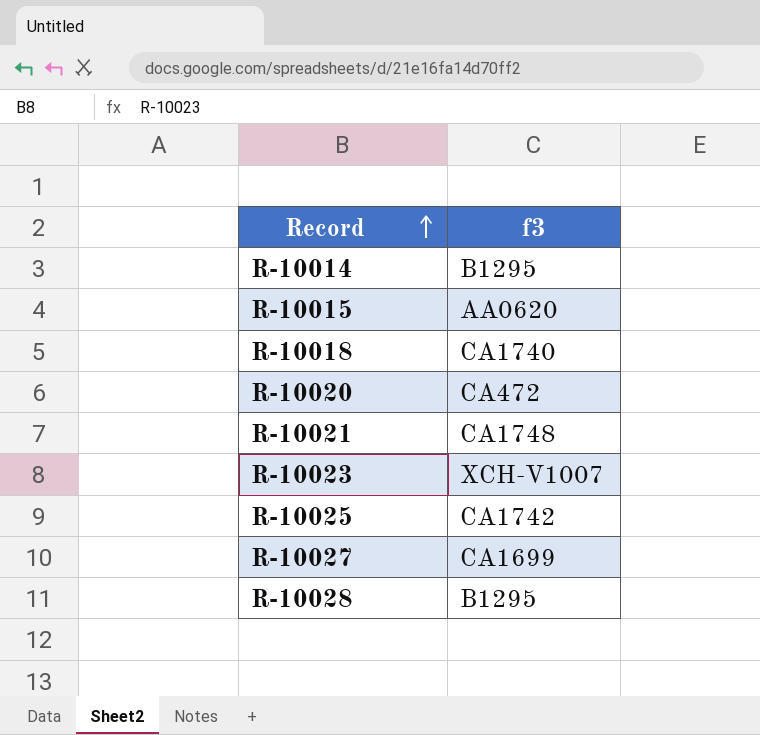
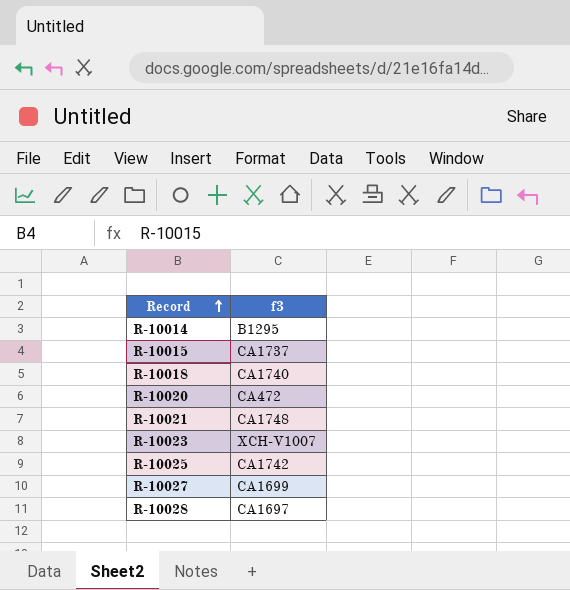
R-10015 | f3: AA0620 -> CA1737
R-10028 | f3: B1295 -> CA1697

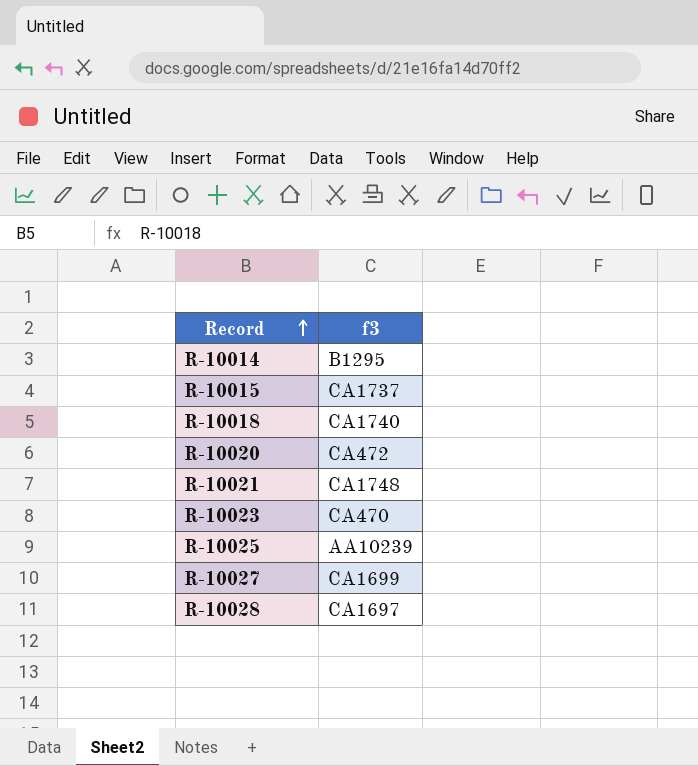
R-10023 | f3: XCH-V1007 -> CA470
R-10025 | f3: CA1742 -> AA10239

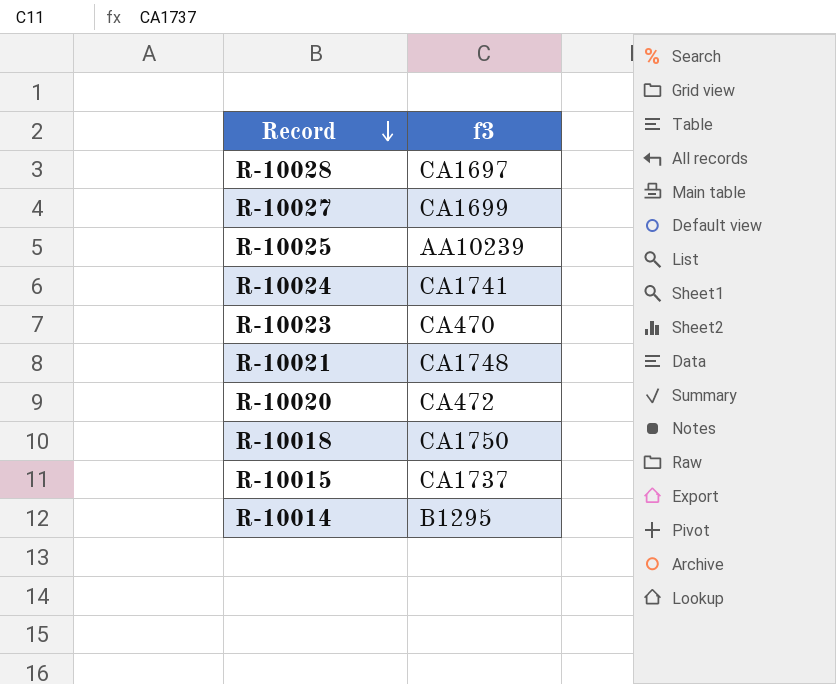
row order: Record ascending -> Record descending
row R-10024: none -> CA1741
R-10018 | f3: CA1740 -> CA1750

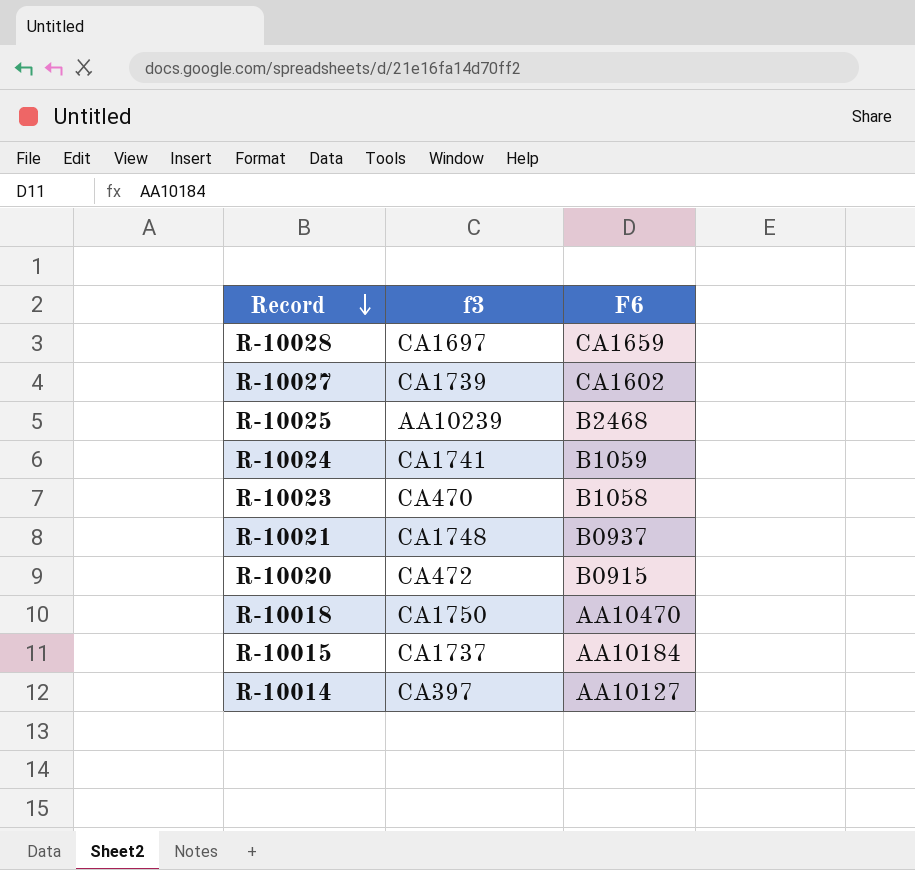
column F6 | position: none -> 3
R-10027 | f3: CA1699 -> CA1739
R-10014 | f3: B1295 -> CA397

